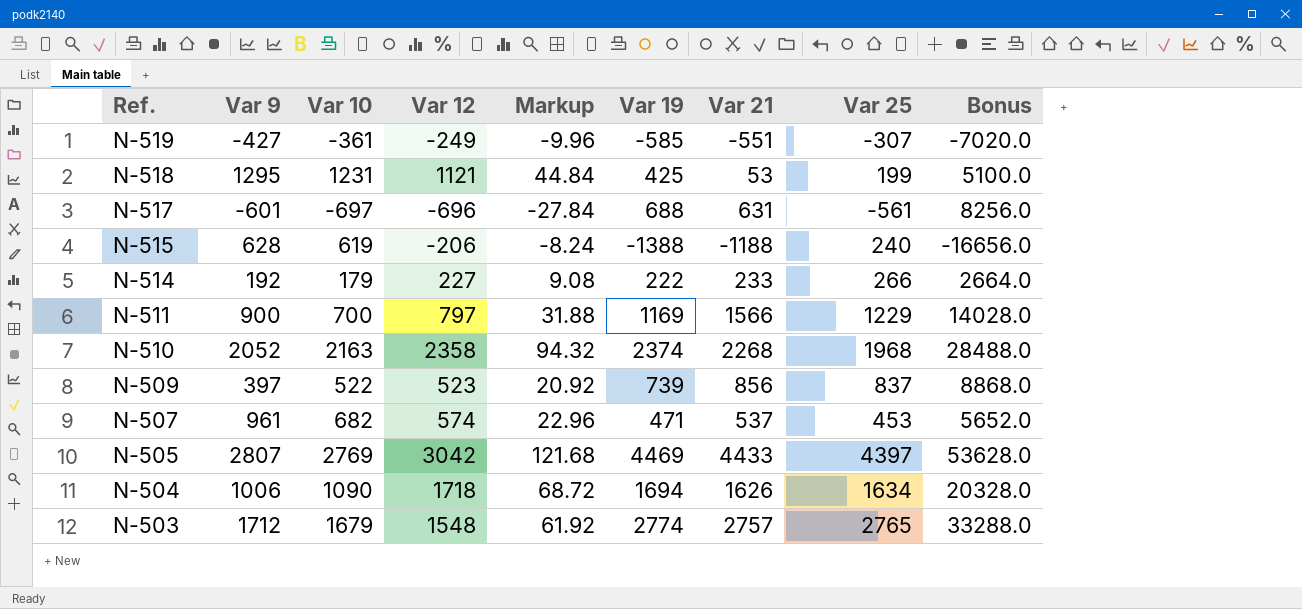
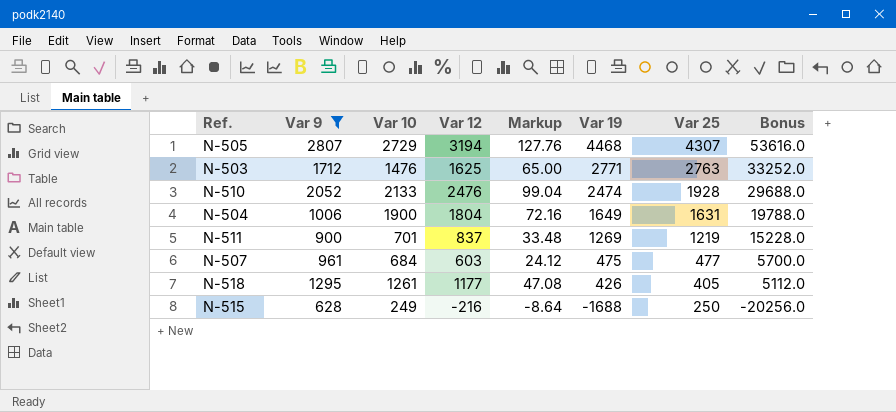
filter: none -> Var 9 >= 628
row order: Ref. descending -> Var 19 descending
column Var 21 | position: 7 -> none
N-505 | Var 10: 2769 -> 2729
N-505 | Var 12: 3042 -> 3194
N-505 | Markup: 121.68 -> 127.76
N-505 | Var 19: 4469 -> 4468
N-505 | Var 25: 4397 -> 4307
N-505 | Bonus: 53628.0 -> 53616.0
N-503 | Var 10: 1679 -> 1476
N-503 | Var 12: 1548 -> 1625
N-503 | Markup: 61.92 -> 65.00
N-503 | Var 19: 2774 -> 2771
N-503 | Var 25: 2765 -> 2763
N-503 | Bonus: 33288.0 -> 33252.0
N-510 | Var 10: 2163 -> 2133
N-510 | Var 12: 2358 -> 2476
N-510 | Markup: 94.32 -> 99.04
N-510 | Var 19: 2374 -> 2474
N-510 | Var 25: 1968 -> 1928
N-510 | Bonus: 28488.0 -> 29688.0
N-504 | Var 10: 1090 -> 1900
N-504 | Var 12: 1718 -> 1804
N-504 | Markup: 68.72 -> 72.16
N-504 | Var 19: 1694 -> 1649
N-504 | Var 25: 1634 -> 1631
N-504 | Bonus: 20328.0 -> 19788.0
N-511 | Var 10: 700 -> 701
N-511 | Var 12: 797 -> 837
N-511 | Markup: 31.88 -> 33.48
N-511 | Var 19: 1169 -> 1269
N-511 | Var 25: 1229 -> 1219
N-511 | Bonus: 14028.0 -> 15228.0
N-507 | Var 10: 682 -> 684
N-507 | Var 12: 574 -> 603
N-507 | Markup: 22.96 -> 24.12
N-507 | Var 19: 471 -> 475
N-507 | Var 25: 453 -> 477
N-507 | Bonus: 5652.0 -> 5700.0
N-518 | Var 10: 1231 -> 1261
N-518 | Var 12: 1121 -> 1177
N-518 | Markup: 44.84 -> 47.08
N-518 | Var 19: 425 -> 426
N-518 | Var 25: 199 -> 405
N-518 | Bonus: 5100.0 -> 5112.0
N-515 | Var 10: 619 -> 249
N-515 | Var 12: -206 -> -216
N-515 | Markup: -8.24 -> -8.64
N-515 | Var 19: -1388 -> -1688
N-515 | Var 25: 240 -> 250
N-515 | Bonus: -16656.0 -> -20256.0

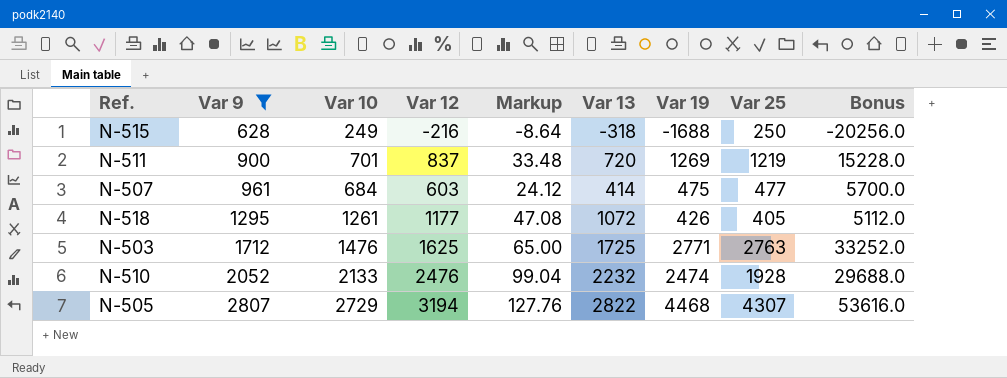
row order: Var 19 descending -> Var 9 ascending
column Var 13 | position: none -> 6
row N-504: 1006 | 1900 | 1804 | 72.16 | 1649 | 1631 | 19788.0 -> none

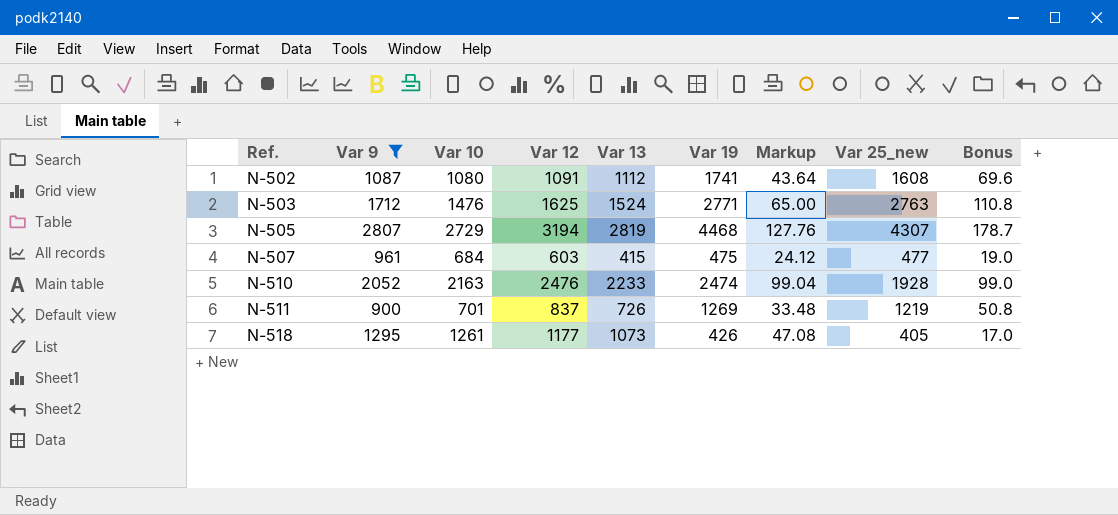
row order: Var 9 ascending -> Ref. ascending
column Markup | position: 5 -> 7
column name: Var 25 -> Var 25_new
column Bonus | formula: [Var 19] * 12 -> [Var 19] * 0.04
row N-515: 628 | 249 | -216 | -8.64 | -318 | -1688 | 250 | -20256.0 -> none
row N-502: none -> 1087 | 1080 | 1091 | 1112 | 1741 | 43.64 | 1608 | 69.6
N-503 | Var 13: 1725 -> 1524
N-505 | Var 13: 2822 -> 2819
N-507 | Var 13: 414 -> 415
N-510 | Var 10: 2133 -> 2163
N-510 | Var 13: 2232 -> 2233
N-511 | Var 13: 720 -> 726
N-518 | Var 13: 1072 -> 1073

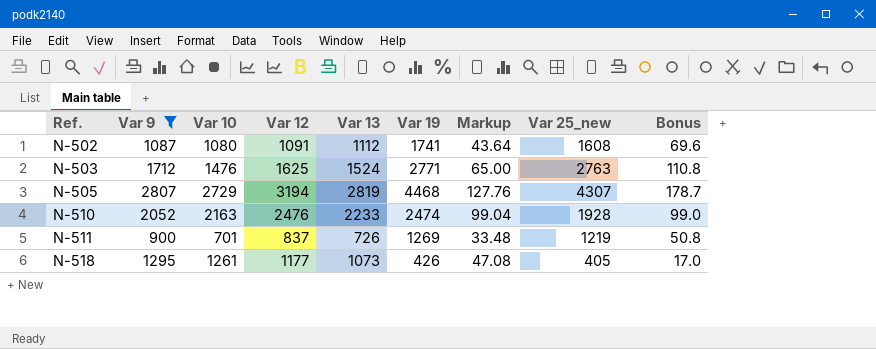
row N-507: 961 | 684 | 603 | 415 | 475 | 24.12 | 477 | 19.0 -> none

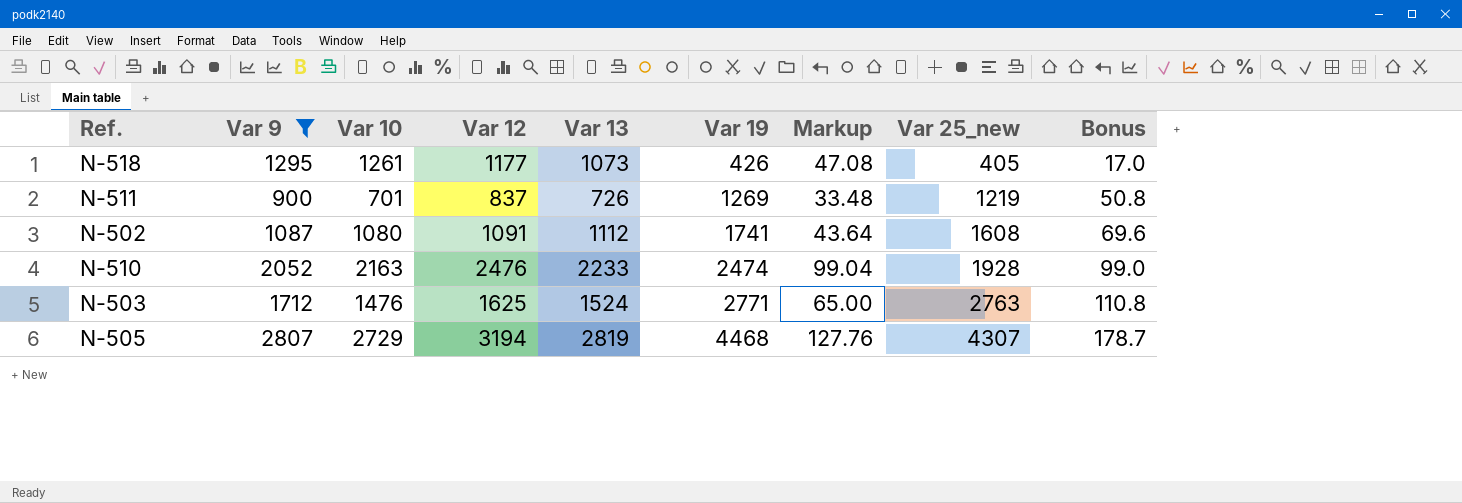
row order: Ref. ascending -> Var 19 ascending

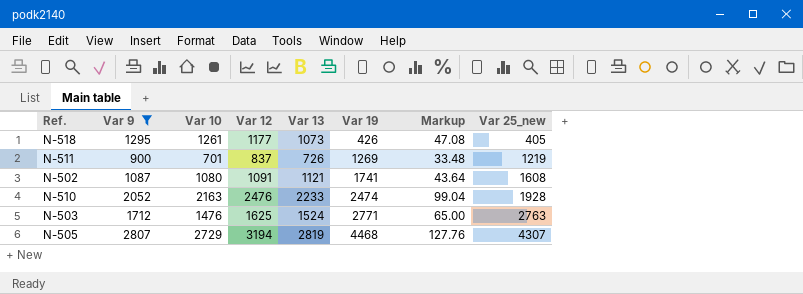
column Bonus | formula: [Var 19] * 0.04 -> none
N-502 | Var 13: 1112 -> 1121

